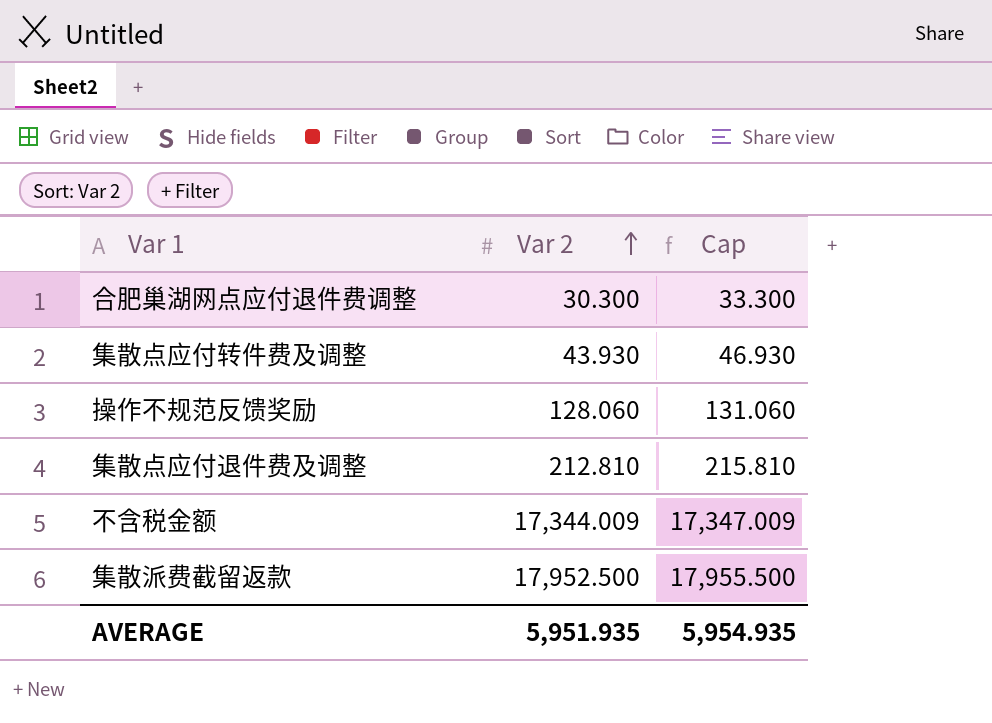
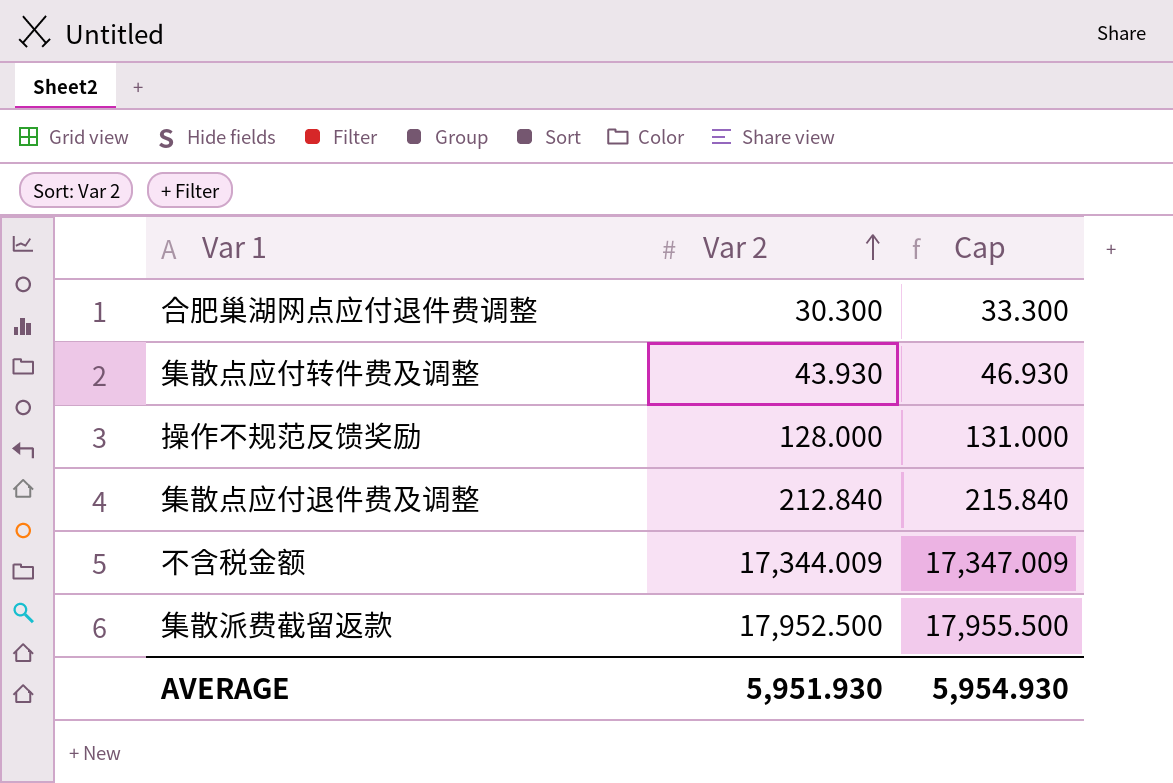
操作不规范反馈奖励 | Var 2: 128.060 -> 128.000
操作不规范反馈奖励 | Cap: 131.060 -> 131.000
集散点应付退件费及调整 | Var 2: 212.810 -> 212.840
集散点应付退件费及调整 | Cap: 215.810 -> 215.840
AVERAGE | Var 2: 5,951.935 -> 5,951.930
AVERAGE | Cap: 5,954.935 -> 5,954.930

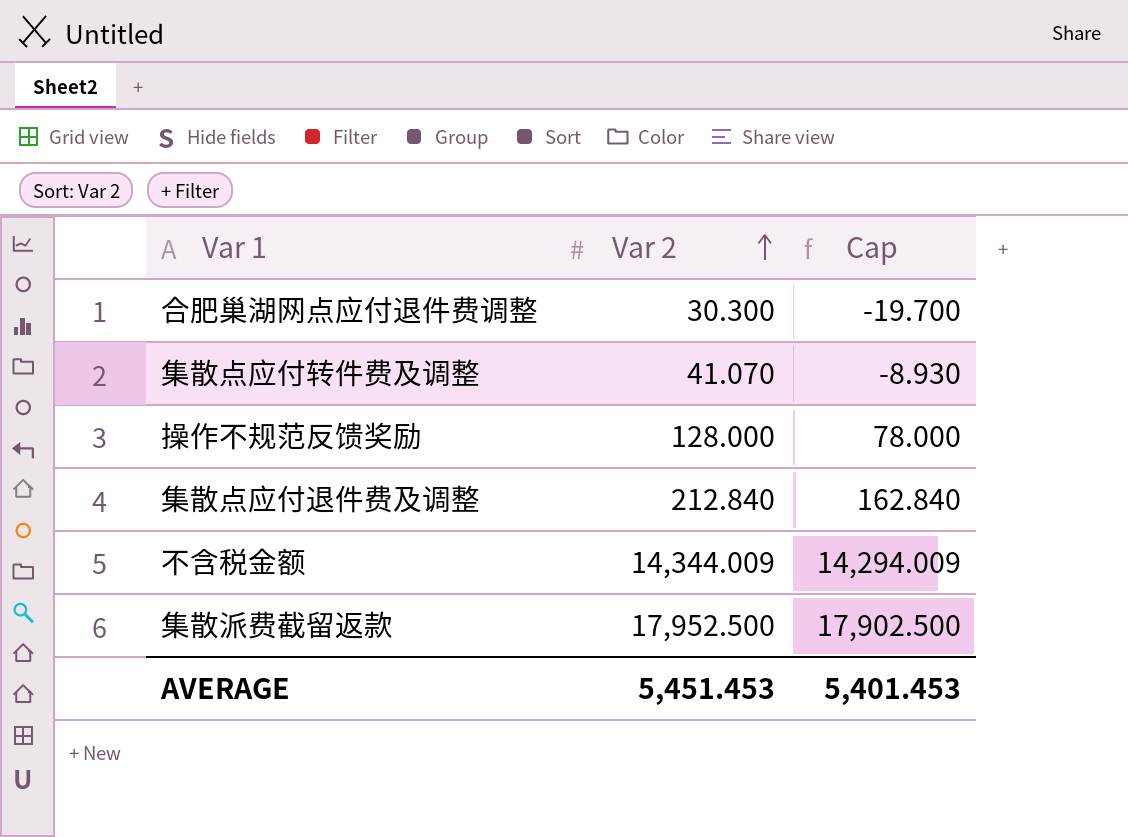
column Cap | formula: [Var 2] + 3 -> [Var 2] - 50
集散点应付转件费及调整 | Var 2: 43.930 -> 41.070
不含税金额 | Var 2: 17,344.009 -> 14,344.009
AVERAGE | Var 2: 5,951.930 -> 5,451.453
AVERAGE | Cap: 5,954.930 -> 5,401.453

